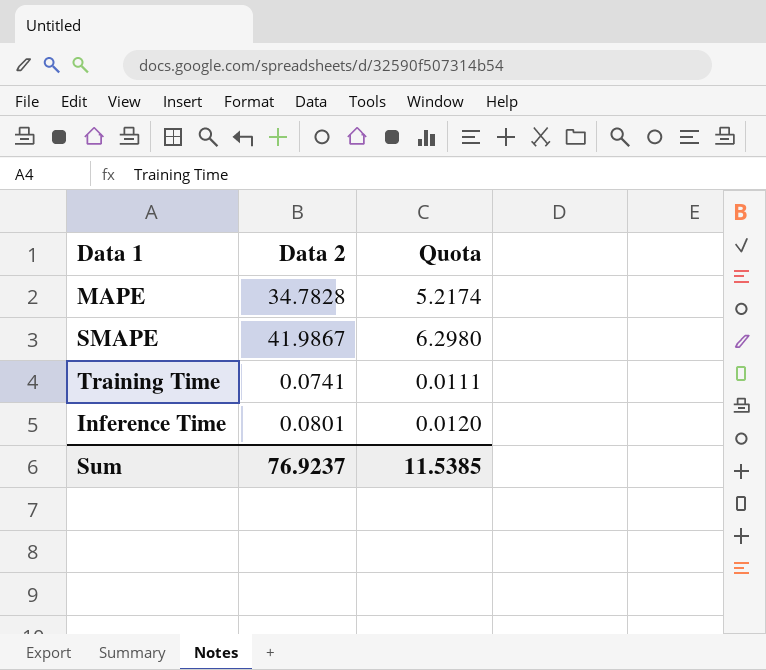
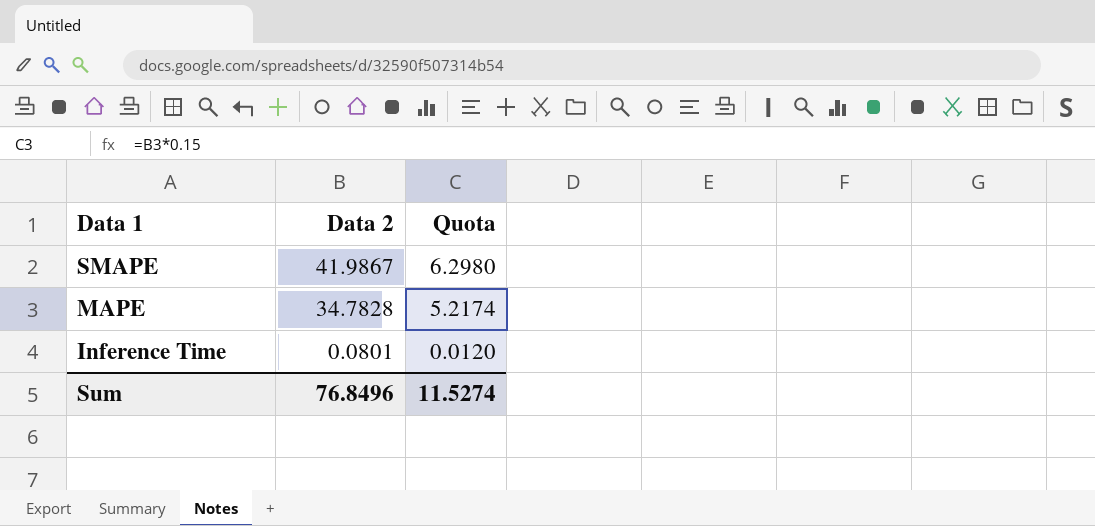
row order: none -> Data 1 descending
row Training Time: 0.0741 | 0.0111 -> none
Sum | Data 2: 76.9237 -> 76.8496
Sum | Quota: 11.5385 -> 11.5274

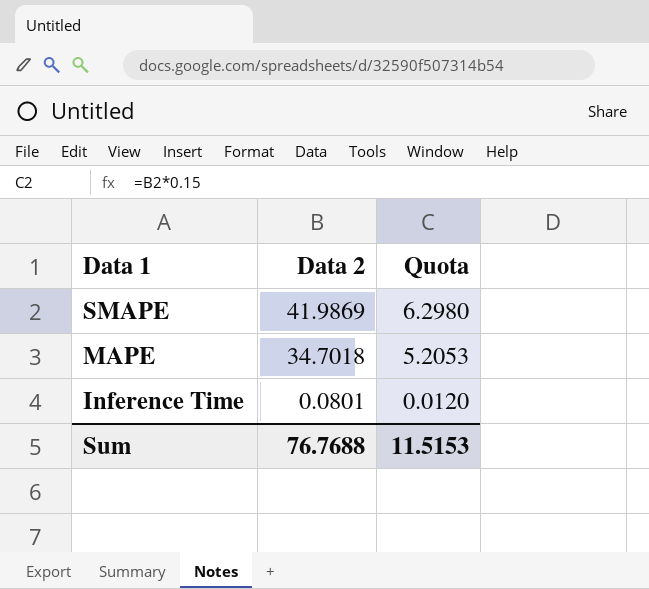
SMAPE | Data 2: 41.9867 -> 41.9869
MAPE | Data 2: 34.7828 -> 34.7018
MAPE | Quota: 5.2174 -> 5.2053
Sum | Data 2: 76.8496 -> 76.7688
Sum | Quota: 11.5274 -> 11.5153

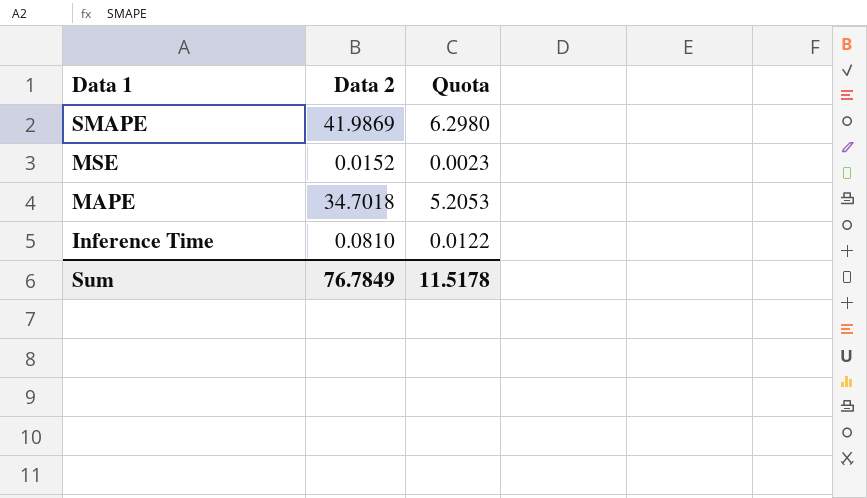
row MSE: none -> 0.0152 | 0.0023
Inference Time | Data 2: 0.0801 -> 0.0810
Inference Time | Quota: 0.0120 -> 0.0122
Sum | Data 2: 76.7688 -> 76.7849
Sum | Quota: 11.5153 -> 11.5178

